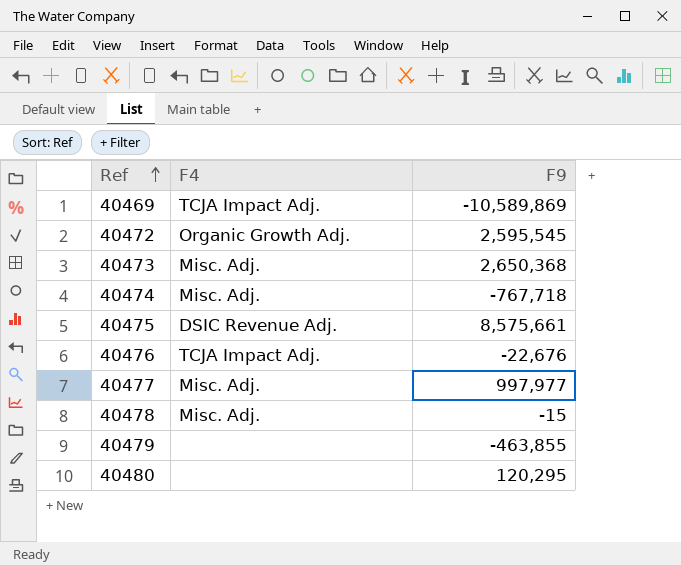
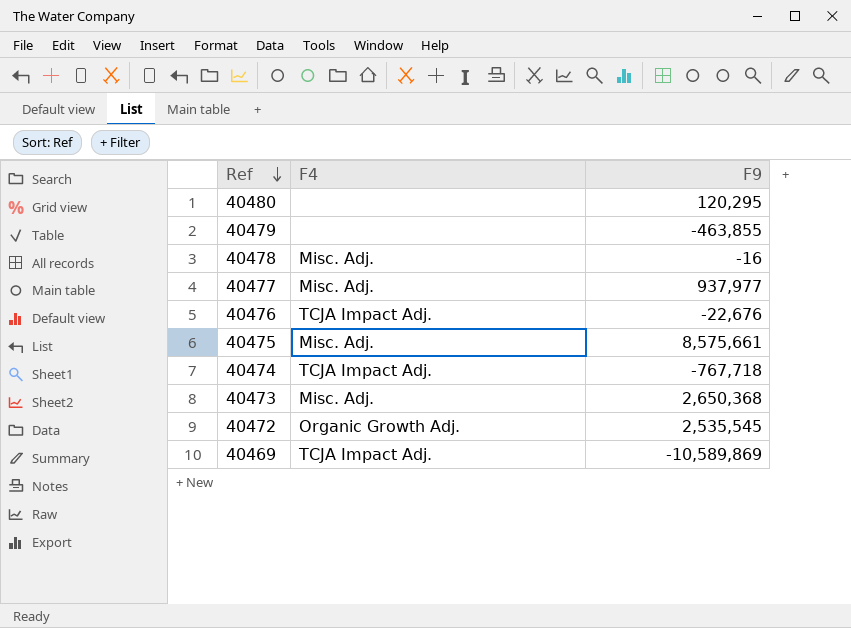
row order: Ref ascending -> Ref descending
40478 | F9: -15 -> -16
40477 | F9: 997,977 -> 937,977
40475 | F4: DSIC Revenue Adj. -> Misc. Adj.
40474 | F4: Misc. Adj. -> TCJA Impact Adj.
40472 | F9: 2,595,545 -> 2,535,545

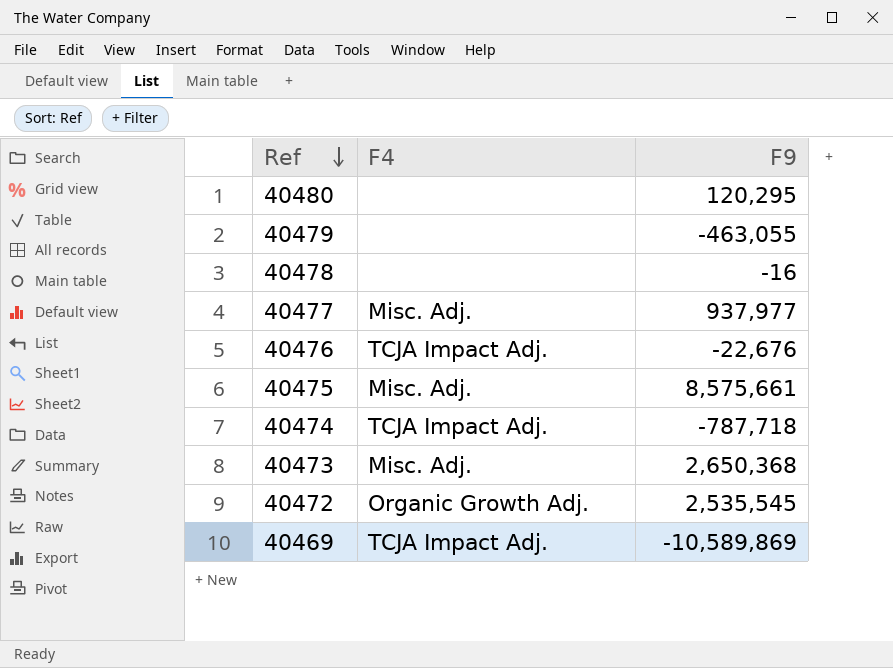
40479 | F9: -463,855 -> -463,055
40478 | F4: Misc. Adj. -> none
40474 | F9: -767,718 -> -787,718

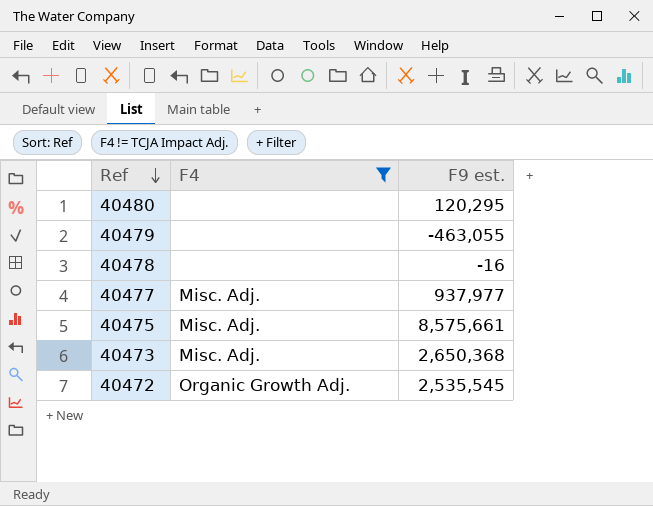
filter: none -> F4 != TCJA Impact Adj.
column name: F9 -> F9 est.

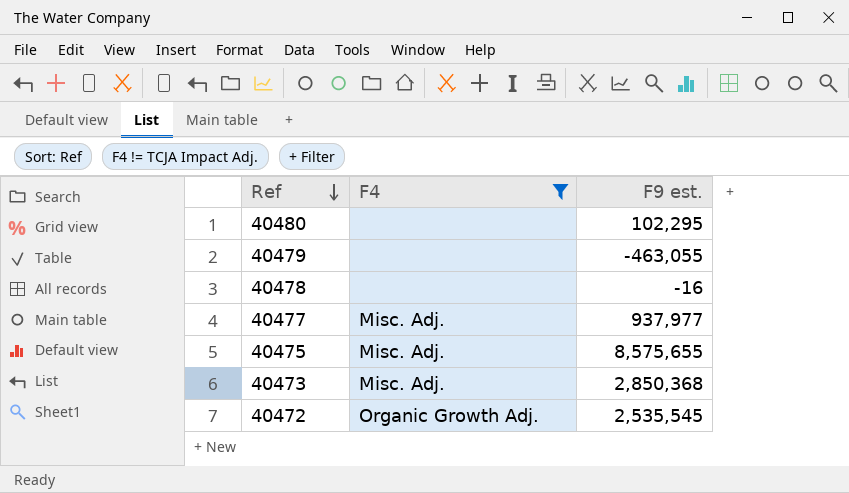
40480 | F9 est.: 120,295 -> 102,295
40475 | F9 est.: 8,575,661 -> 8,575,655
40473 | F9 est.: 2,650,368 -> 2,850,368

